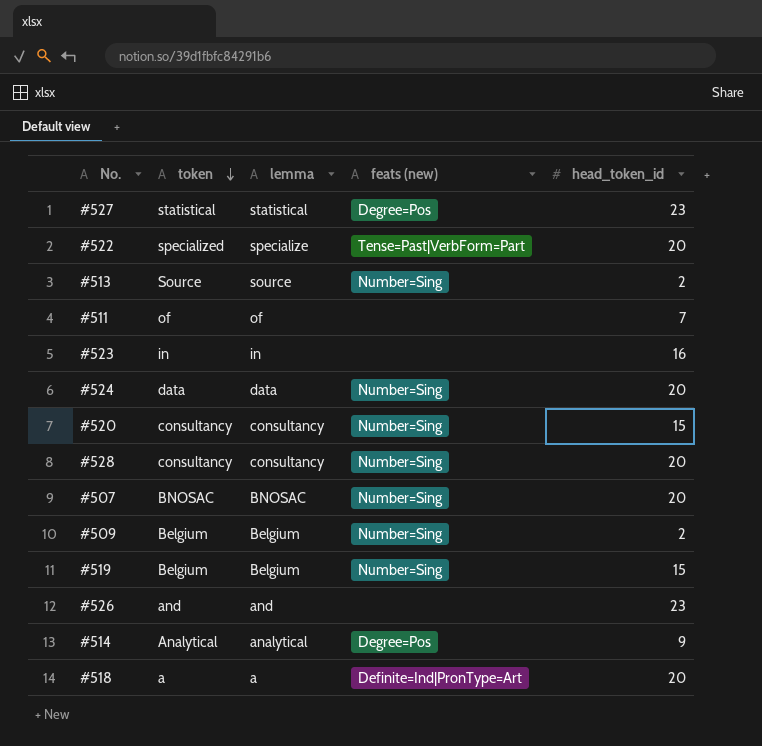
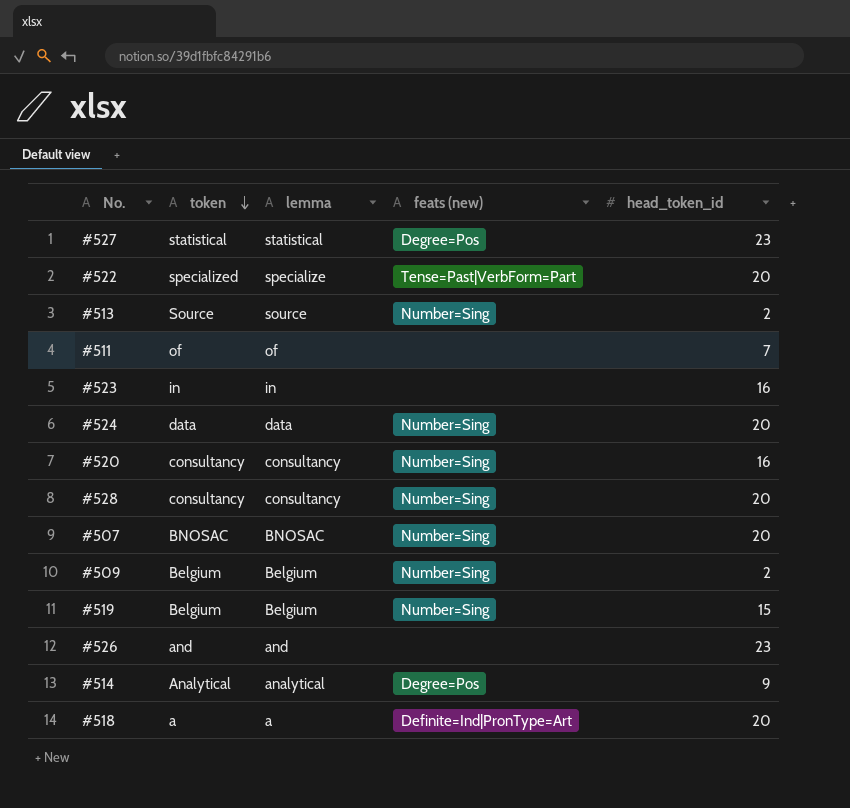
#520 | head_token_id: 15 -> 16

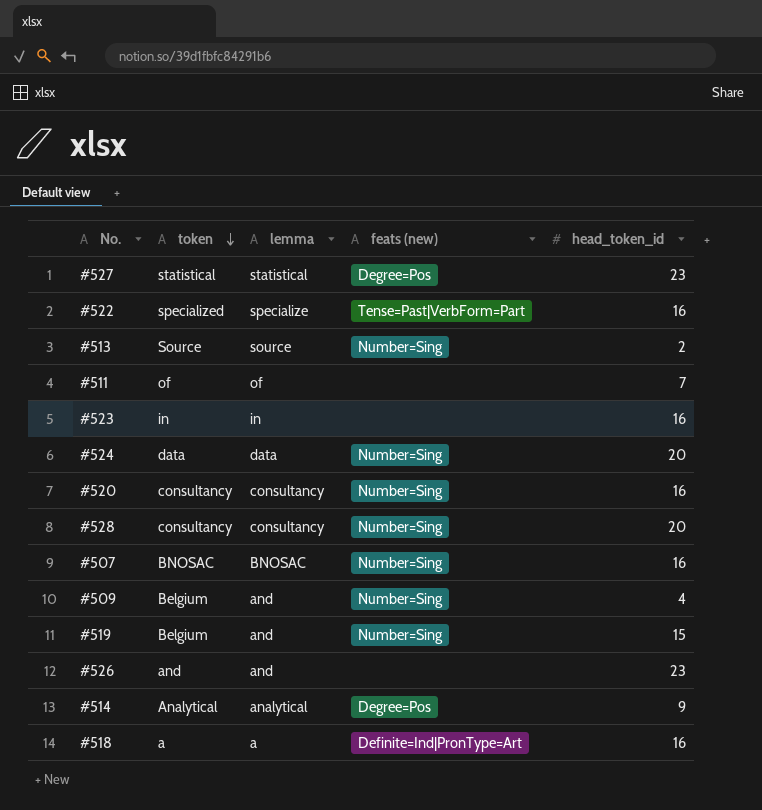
#522 | head_token_id: 20 -> 16
#507 | head_token_id: 20 -> 16
#509 | lemma: Belgium -> and
#509 | head_token_id: 2 -> 4
#519 | lemma: Belgium -> and
#518 | head_token_id: 20 -> 16

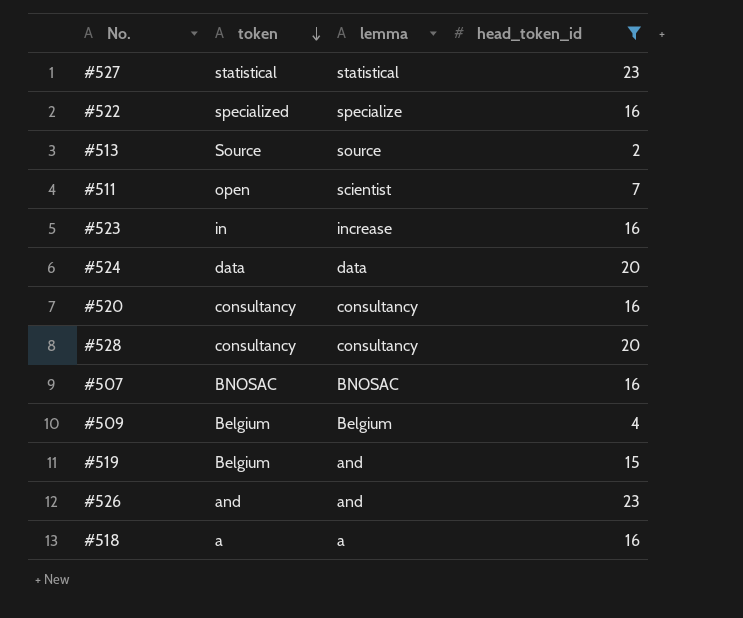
filter: none -> head_token_id != 9
column feats (new) | position: 4 -> none
#511 | token: of -> open
#511 | lemma: of -> scientist
#523 | lemma: in -> increase
#509 | lemma: and -> Belgium

